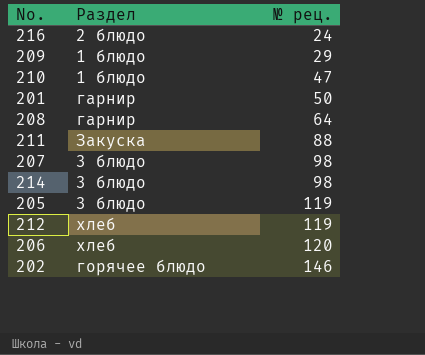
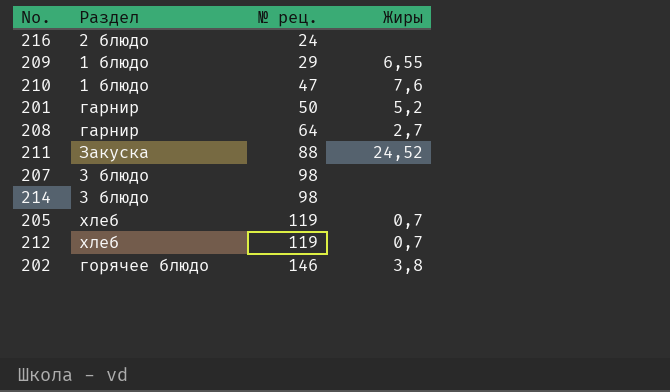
column Жиры | position: none -> 4
row 206: хлеб | 120 -> none
205 | Раздел: 3 блюдо -> хлеб

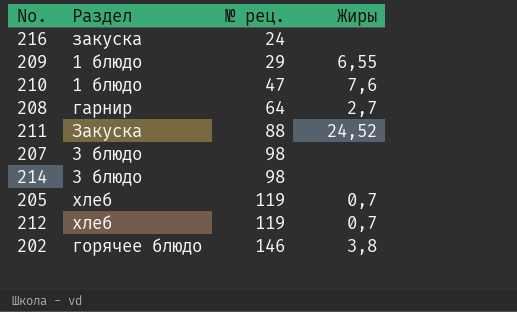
row 201: гарнир | 50 | 5,2 -> none
216 | Раздел: 2 блюдо -> закуска

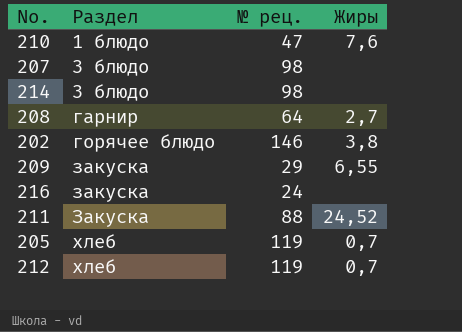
row order: № рец. ascending -> Раздел ascending
209 | Раздел: 1 блюдо -> закуска

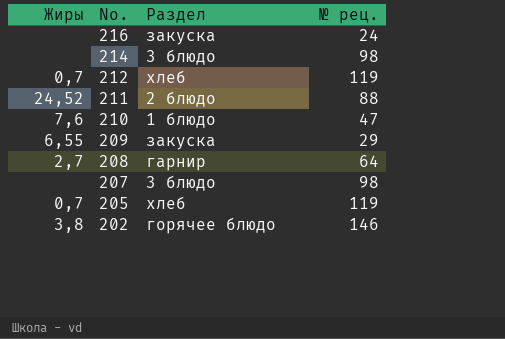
row order: Раздел ascending -> No. descending
column Жиры | position: 4 -> 1
211 | Раздел: Закуска -> 2 блюдо

